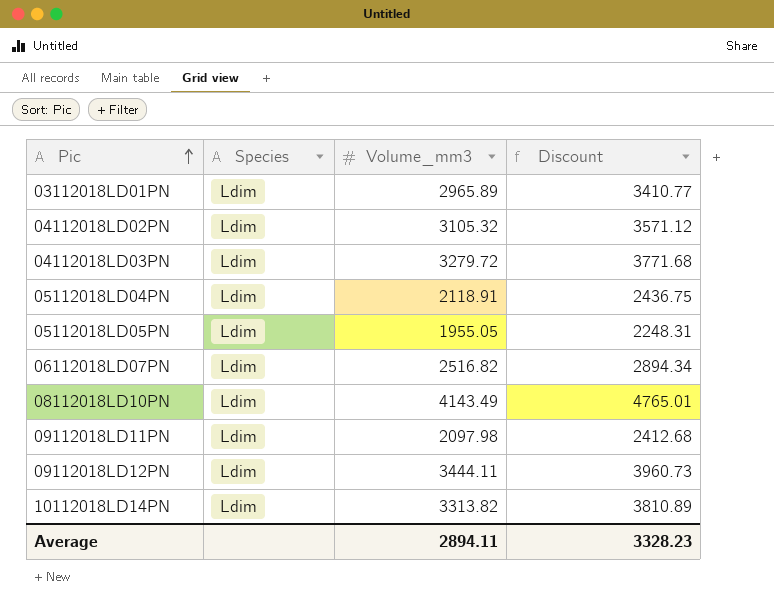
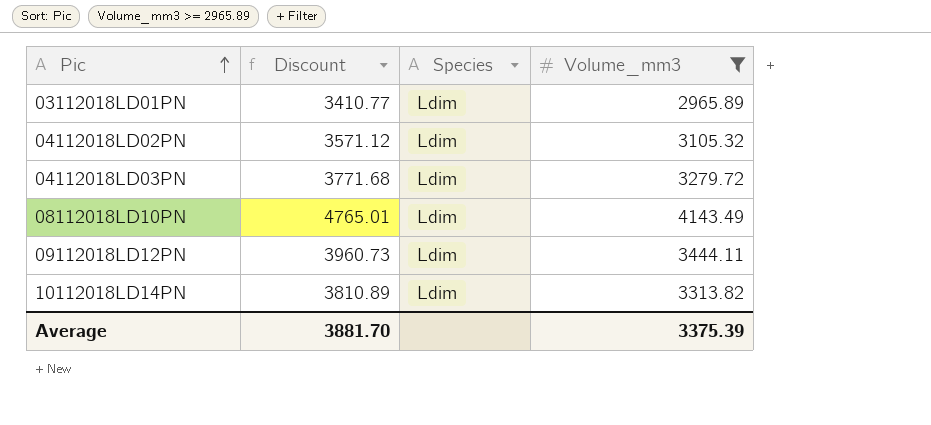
filter: none -> Volume_mm3 >= 2965.89
column Discount | position: 4 -> 2
Average | Discount: 3328.23 -> 3881.70
Average | Volume_mm3: 2894.11 -> 3375.39

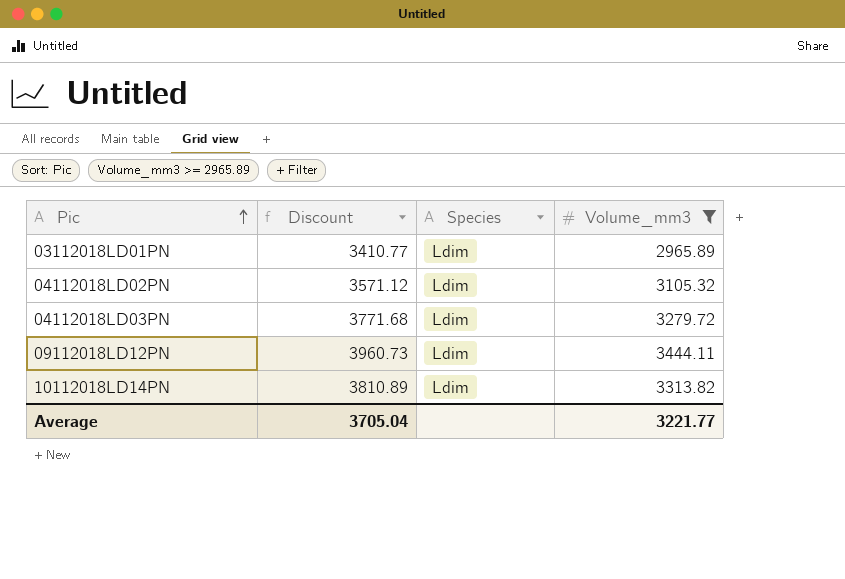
row 08112018LD10PN: 4765.01 | Ldim | 4143.49 -> none
Average | Discount: 3881.70 -> 3705.04
Average | Volume_mm3: 3375.39 -> 3221.77

